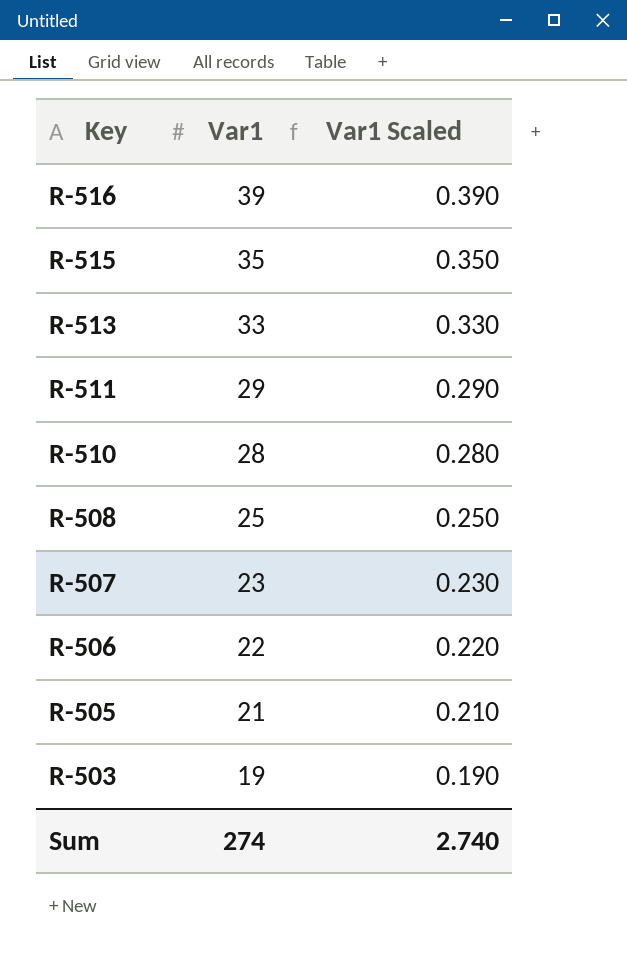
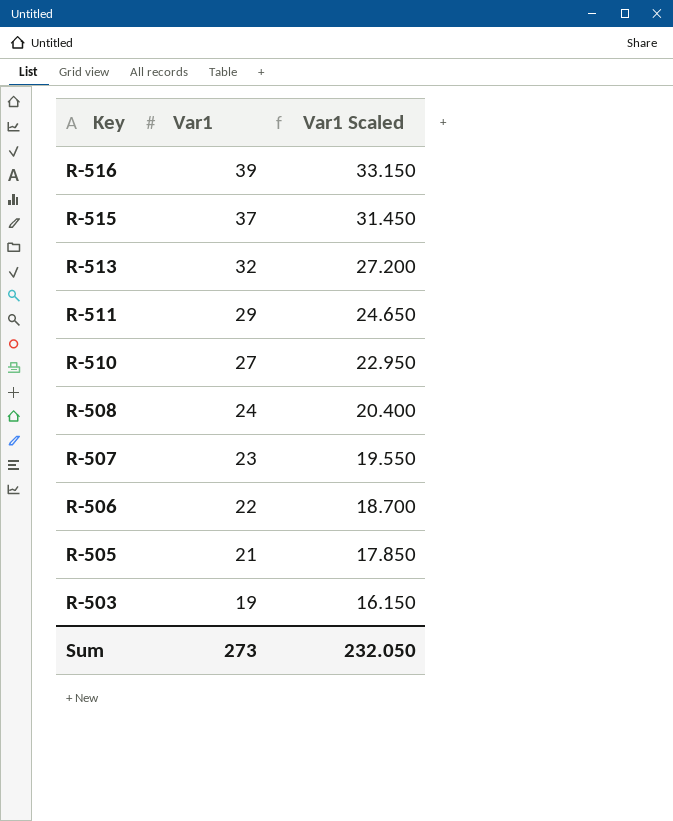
column Var1 Scaled | formula: [Var1] * 0.01 -> [Var1] * 0.85
R-515 | Var1: 35 -> 37
R-513 | Var1: 33 -> 32
R-510 | Var1: 28 -> 27
R-508 | Var1: 25 -> 24
Sum | Var1: 274 -> 273
Sum | Var1 Scaled: 2.740 -> 232.050

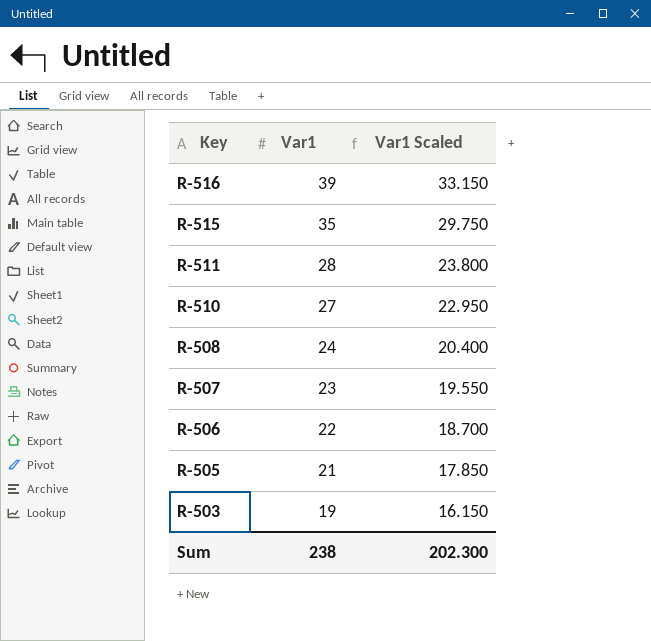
row R-513: 32 | 27.200 -> none
R-515 | Var1: 37 -> 35
R-515 | Var1 Scaled: 31.450 -> 29.750
R-511 | Var1: 29 -> 28
R-511 | Var1 Scaled: 24.650 -> 23.800
Sum | Var1: 273 -> 238
Sum | Var1 Scaled: 232.050 -> 202.300

